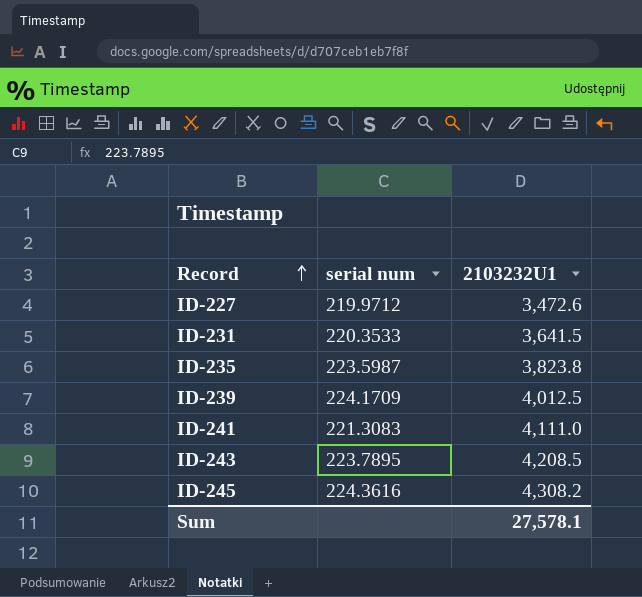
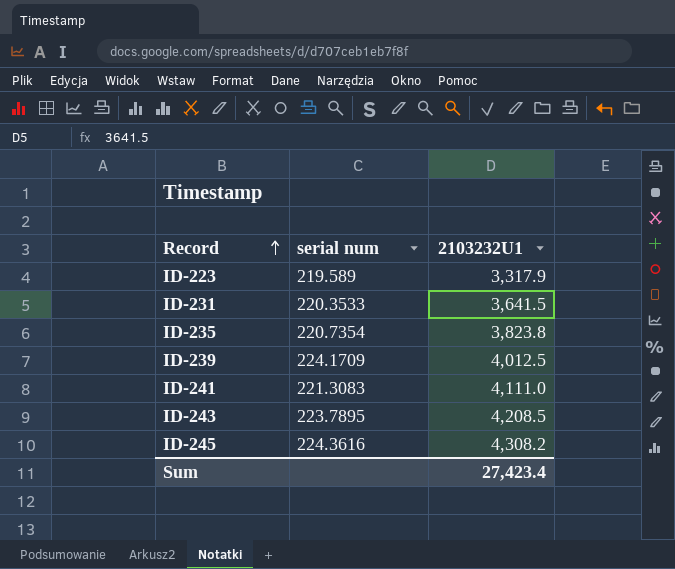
row ID-227: 219.9712 | 3,472.6 -> none
row ID-223: none -> 219.589 | 3,317.9
ID-235 | serial num: 223.5987 -> 220.7354
Sum | 2103232U1: 27,578.1 -> 27,423.4

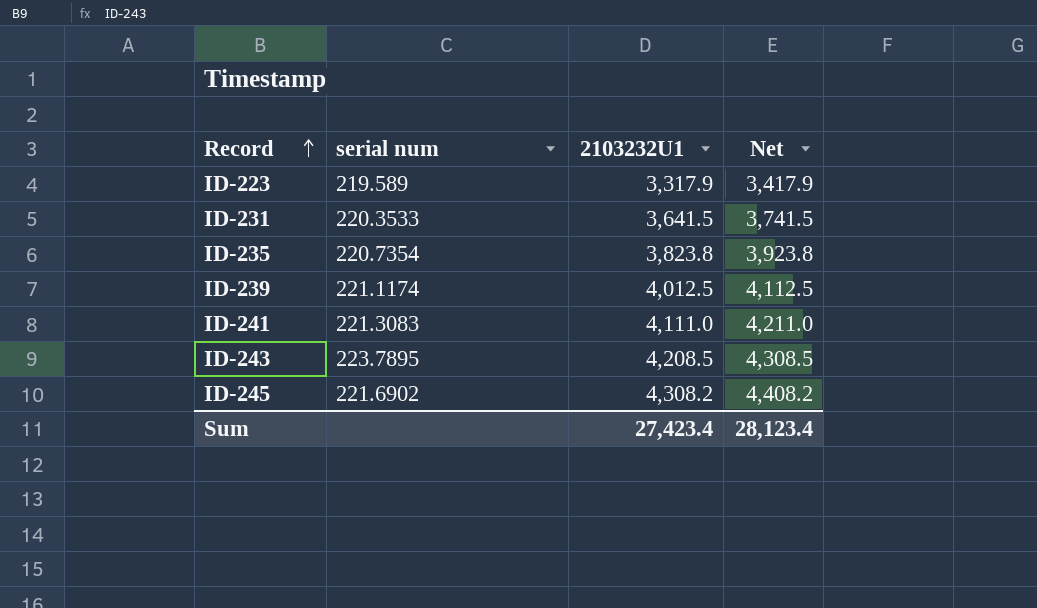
column Net | formula: none -> [2103232U1] + 100
ID-239 | serial num: 224.1709 -> 221.1174
ID-245 | serial num: 224.3616 -> 221.6902

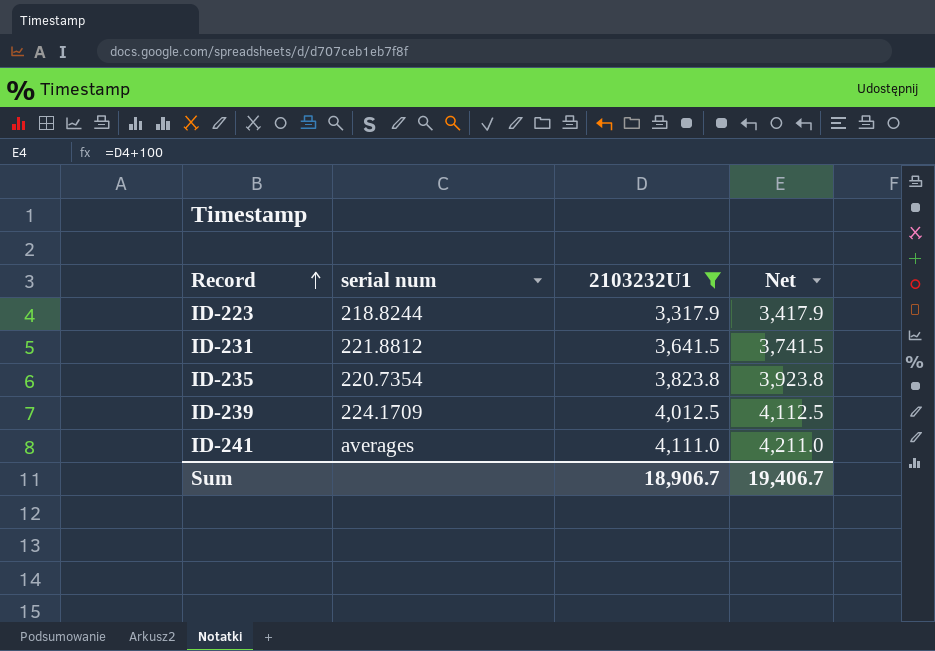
filter: none -> 2103232U1 <= 4,111.0
ID-223 | serial num: 219.589 -> 218.8244
ID-231 | serial num: 220.3533 -> 221.8812
ID-239 | serial num: 221.1174 -> 224.1709
ID-241 | serial num: 221.3083 -> averages
Sum | 2103232U1: 27,423.4 -> 18,906.7
Sum | Net: 28,123.4 -> 19,406.7

